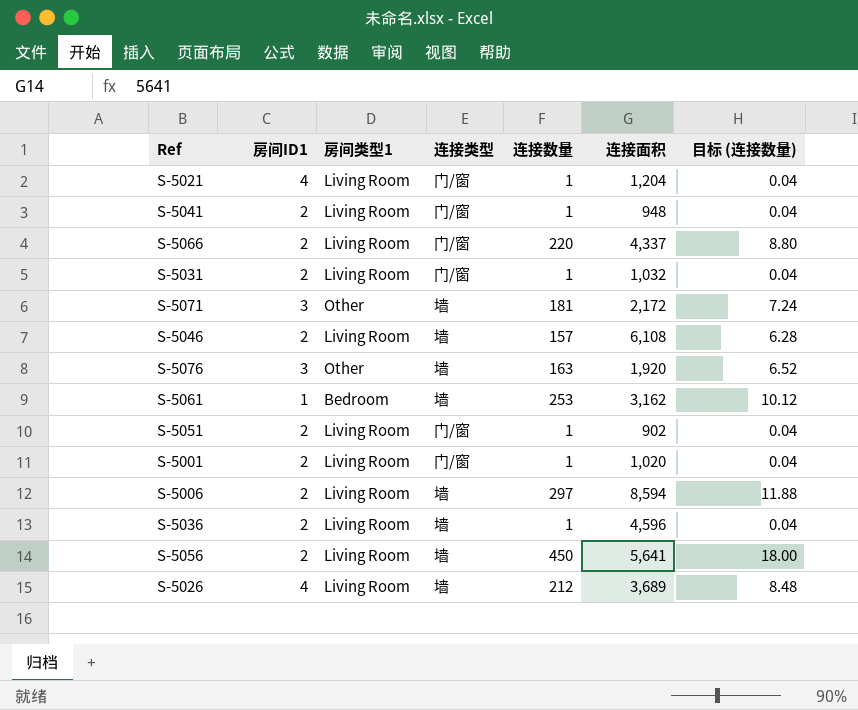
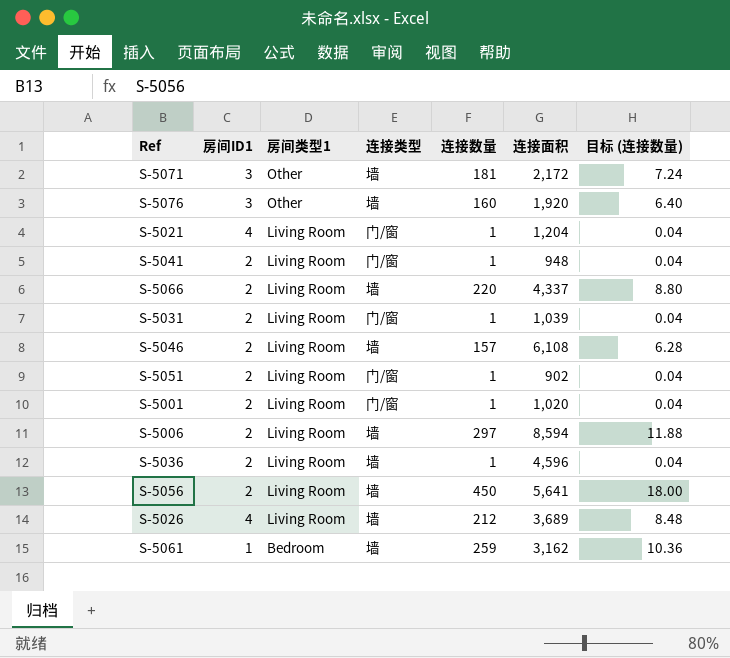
row order: none -> 房间类型1 descending
S-5076 | 连接数量: 163 -> 160
S-5076 | 目标 (连接数量): 6.52 -> 6.40
S-5066 | 连接类型: 门/窗 -> 墙
S-5031 | 连接面积: 1,032 -> 1,039
S-5061 | 连接数量: 253 -> 259
S-5061 | 目标 (连接数量): 10.12 -> 10.36

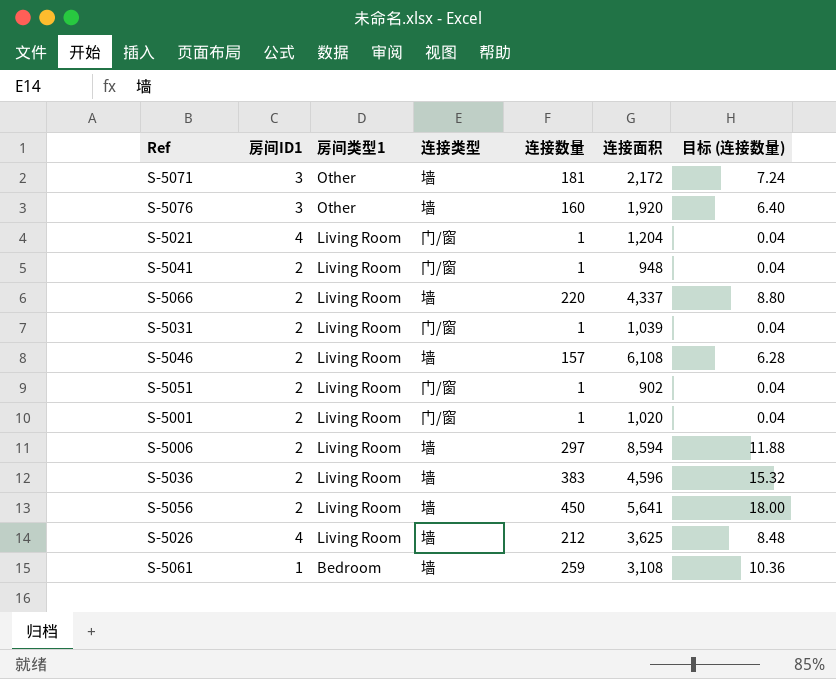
S-5036 | 连接数量: 1 -> 383
S-5036 | 目标 (连接数量): 0.04 -> 15.32
S-5026 | 连接面积: 3,689 -> 3,625
S-5061 | 连接面积: 3,162 -> 3,108

